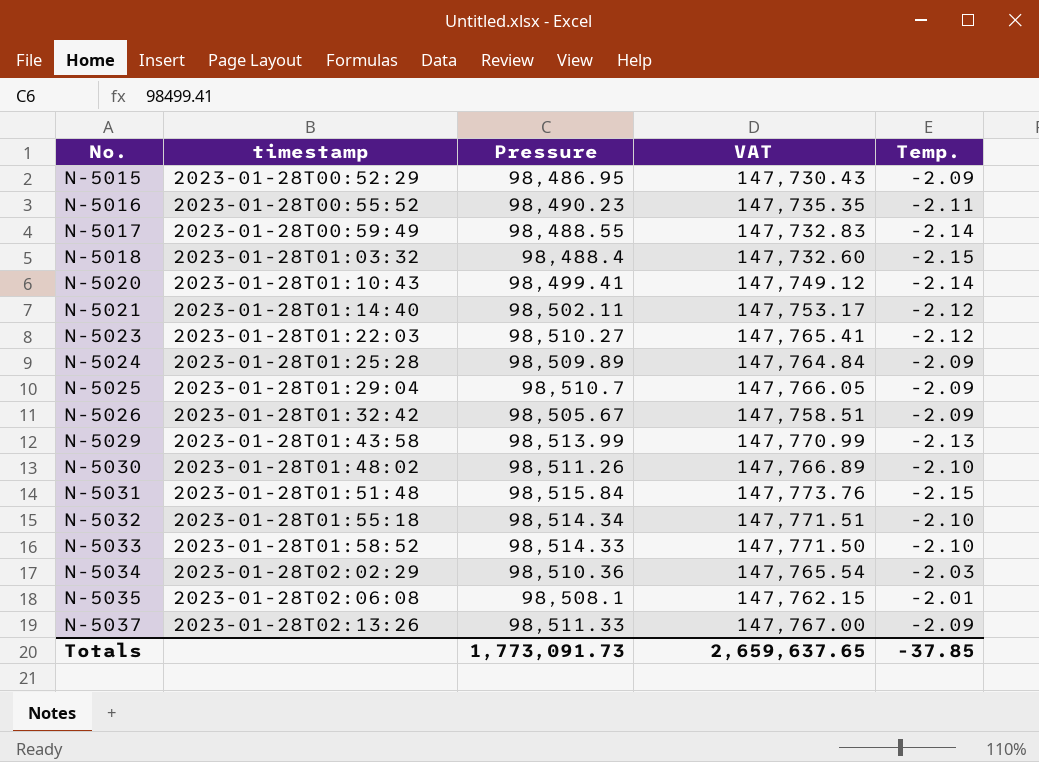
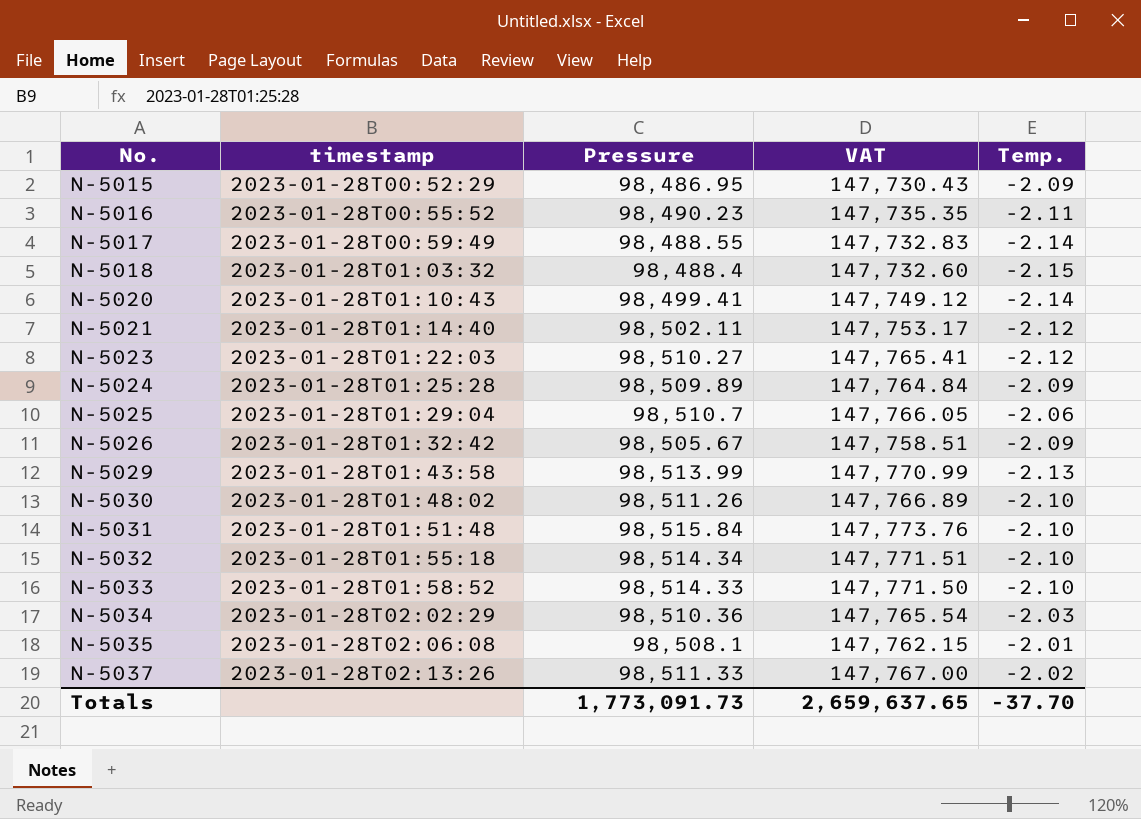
N-5025 | Temp.: -2.09 -> -2.06
N-5031 | Temp.: -2.15 -> -2.10
N-5037 | Temp.: -2.09 -> -2.02
Totals | Temp.: -37.85 -> -37.70

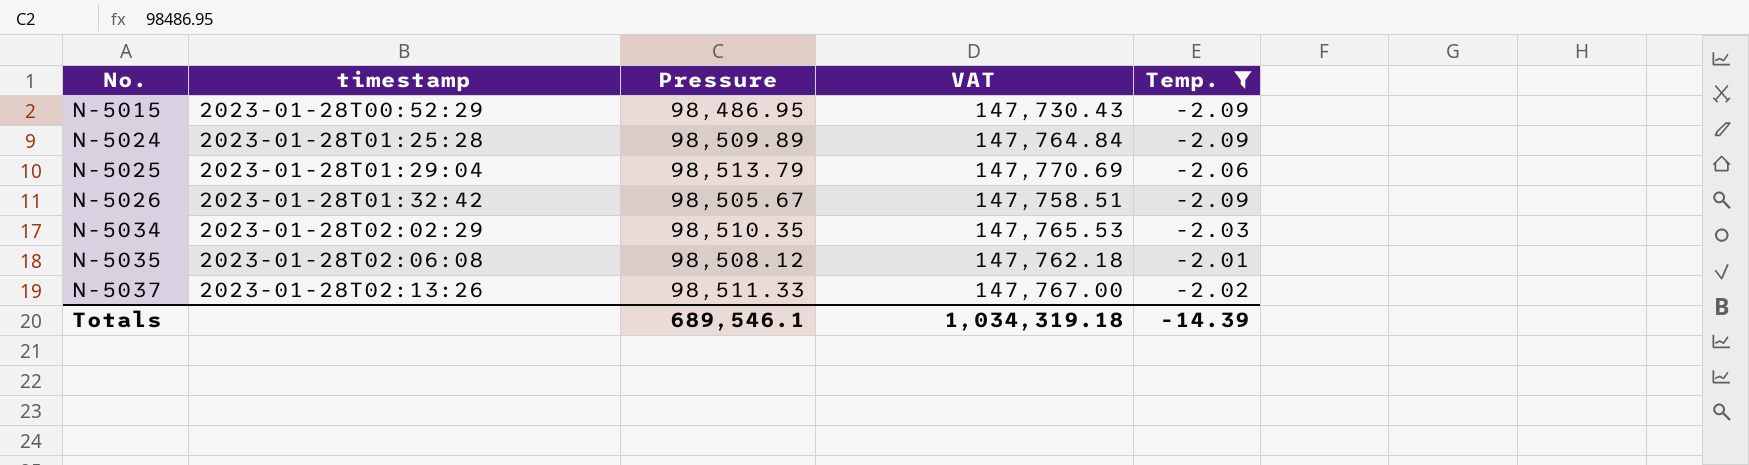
filter: none -> Temp. >= -2.09
N-5025 | Pressure: 98,510.7 -> 98,513.79
N-5025 | VAT: 147,766.05 -> 147,770.69
N-5034 | Pressure: 98,510.36 -> 98,510.35
N-5034 | VAT: 147,765.54 -> 147,765.53
N-5035 | Pressure: 98,508.1 -> 98,508.12
N-5035 | VAT: 147,762.15 -> 147,762.18
Totals | Pressure: 1,773,091.73 -> 689,546.1
Totals | VAT: 2,659,637.65 -> 1,034,319.18
Totals | Temp.: -37.70 -> -14.39

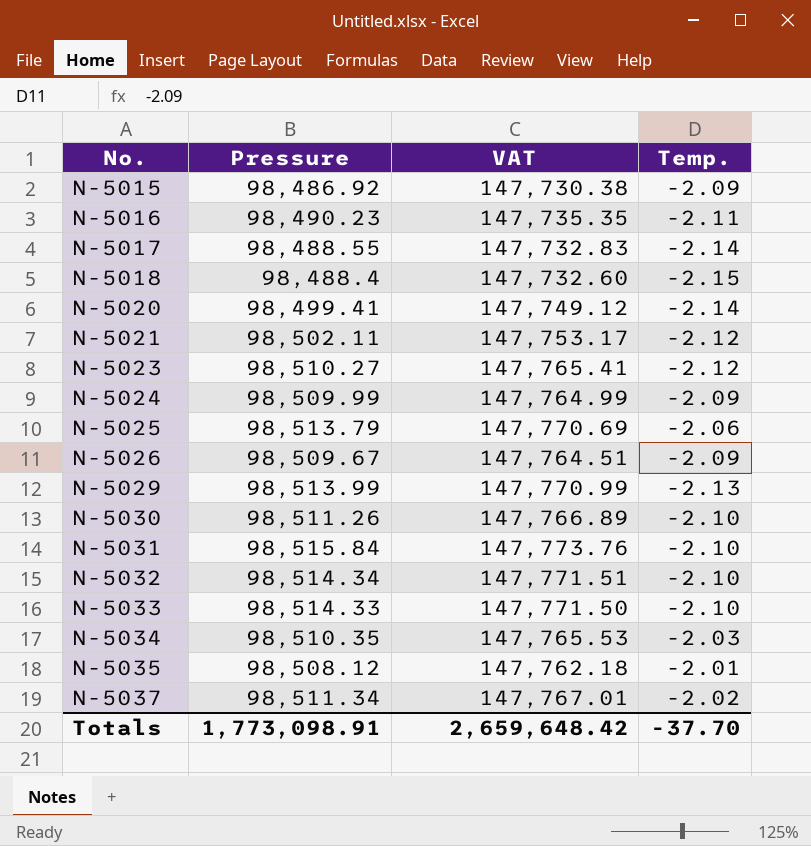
filter: Temp. >= -2.09 -> none
column timestamp | position: 2 -> none
N-5015 | Pressure: 98,486.95 -> 98,486.92
N-5015 | VAT: 147,730.43 -> 147,730.38
N-5024 | Pressure: 98,509.89 -> 98,509.99
N-5024 | VAT: 147,764.84 -> 147,764.99
N-5026 | Pressure: 98,505.67 -> 98,509.67
N-5026 | VAT: 147,758.51 -> 147,764.51
N-5037 | Pressure: 98,511.33 -> 98,511.34
N-5037 | VAT: 147,767.00 -> 147,767.01
Totals | Pressure: 689,546.1 -> 1,773,098.91
Totals | VAT: 1,034,319.18 -> 2,659,648.42
Totals | Temp.: -14.39 -> -37.70

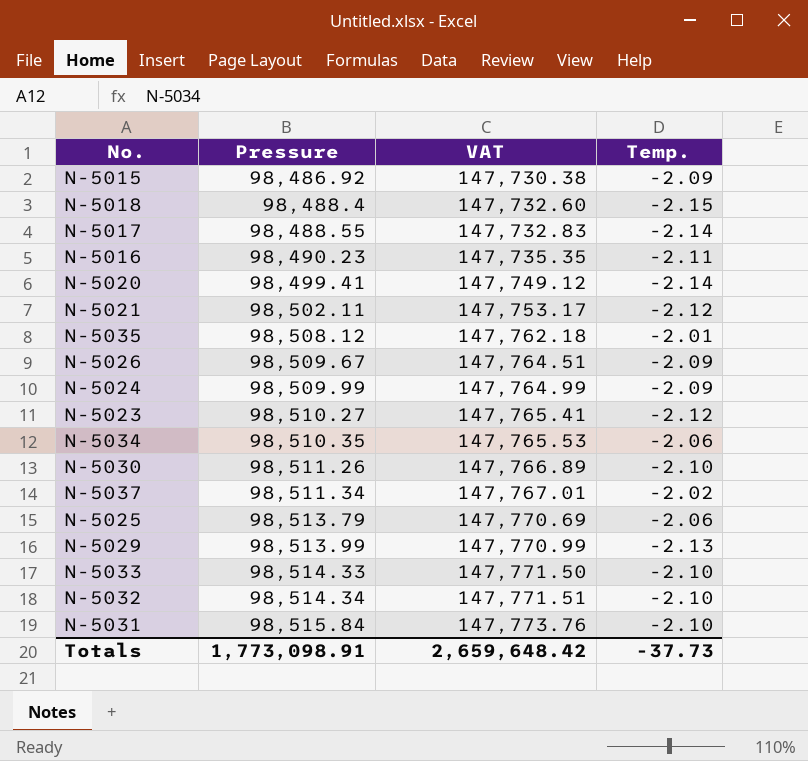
row order: No. ascending -> Pressure ascending
N-5034 | Temp.: -2.03 -> -2.06
Totals | Temp.: -37.70 -> -37.73

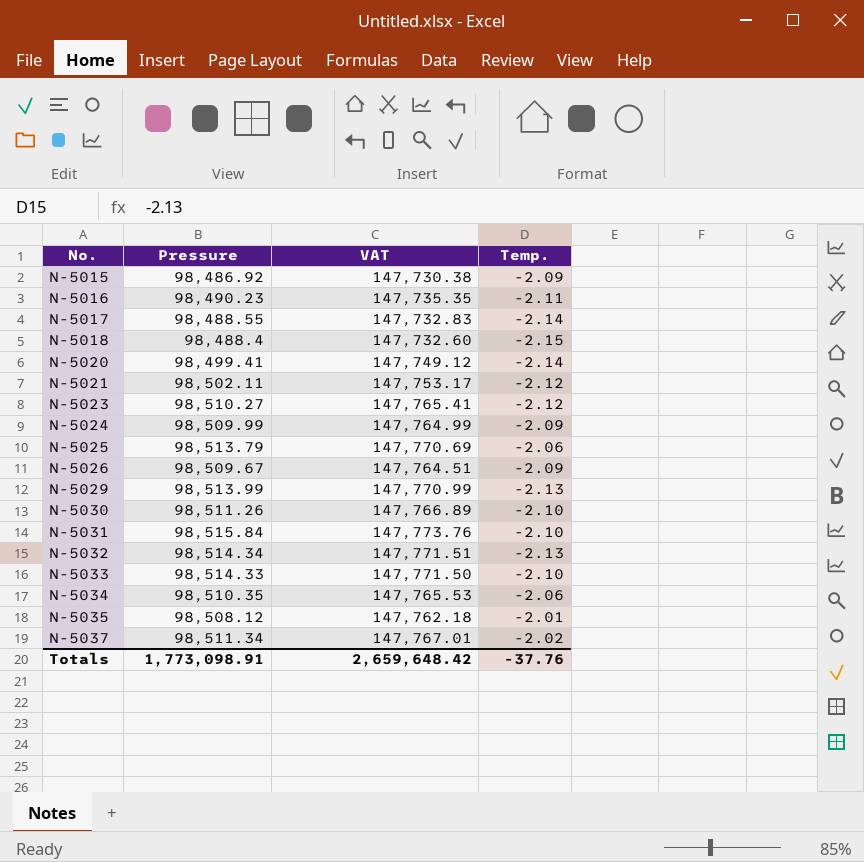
row order: Pressure ascending -> No. ascending
N-5032 | Temp.: -2.10 -> -2.13
Totals | Temp.: -37.73 -> -37.76

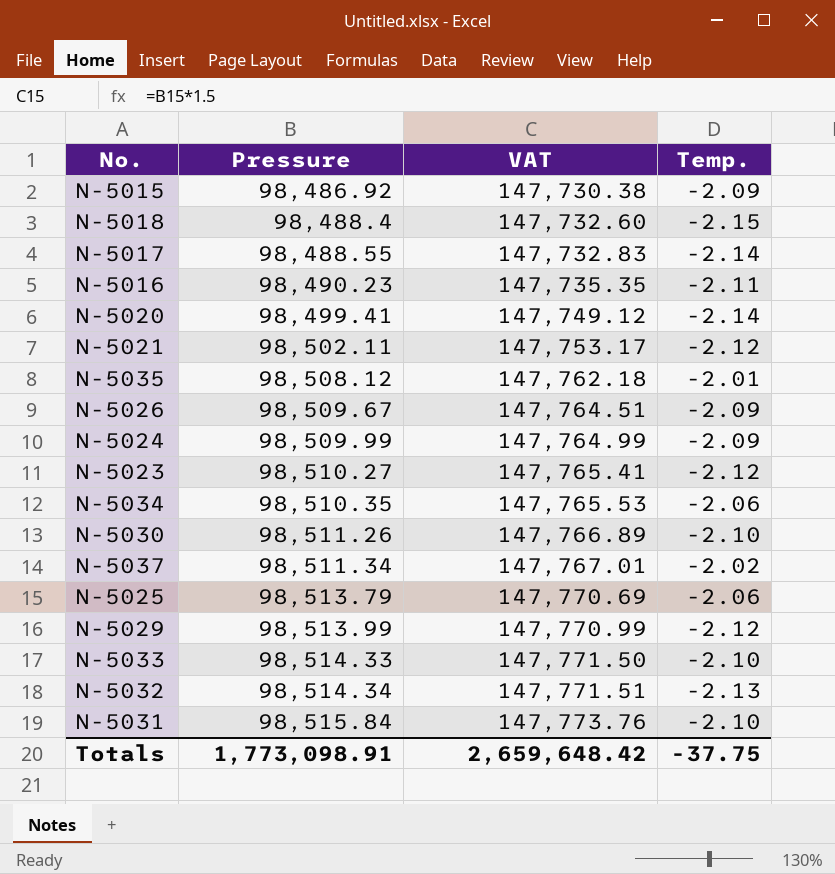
row order: No. ascending -> Pressure ascending
N-5029 | Temp.: -2.13 -> -2.12
Totals | Temp.: -37.76 -> -37.75

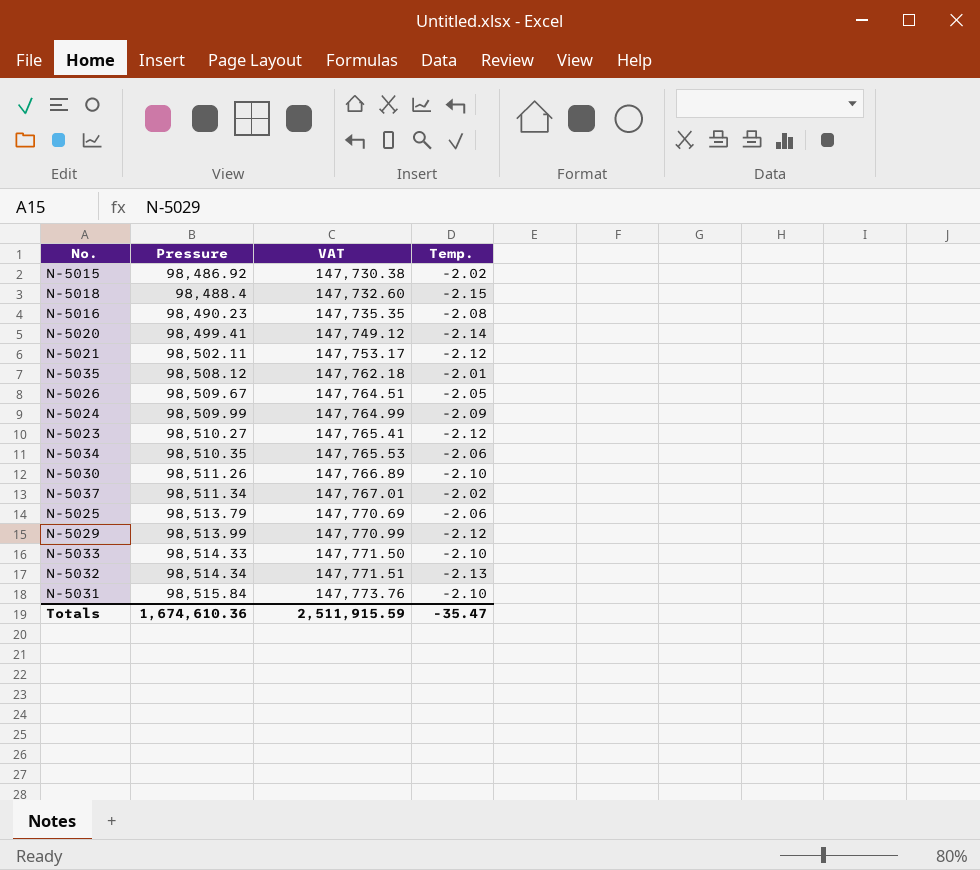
row N-5017: 98,488.55 | 147,732.83 | -2.14 -> none
N-5015 | Temp.: -2.09 -> -2.02
N-5016 | Temp.: -2.11 -> -2.08
N-5026 | Temp.: -2.09 -> -2.05
Totals | Pressure: 1,773,098.91 -> 1,674,610.36
Totals | VAT: 2,659,648.42 -> 2,511,915.59
Totals | Temp.: -37.75 -> -35.47

